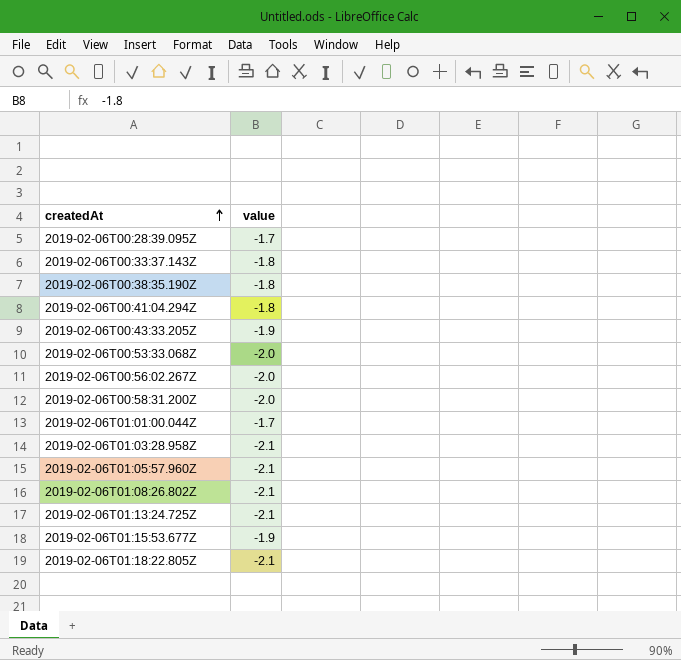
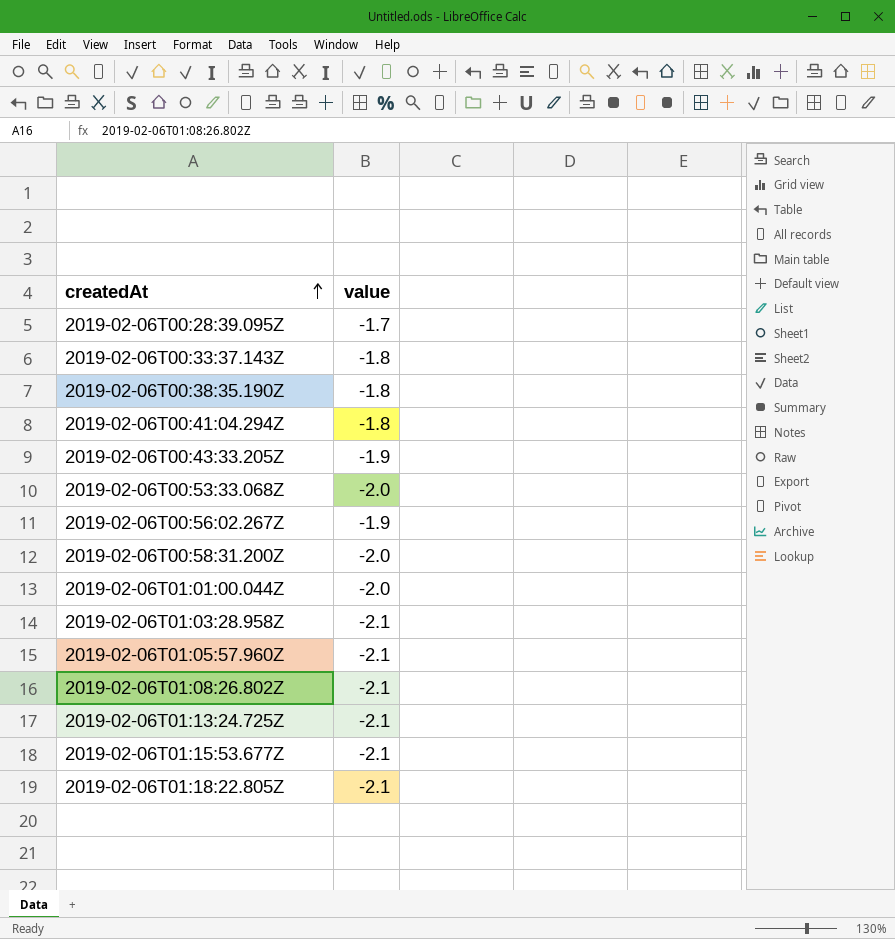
2019-02-06T00:56:02.267Z | value: -2.0 -> -1.9
2019-02-06T01:01:00.044Z | value: -1.7 -> -2.0
2019-02-06T01:15:53.677Z | value: -1.9 -> -2.1

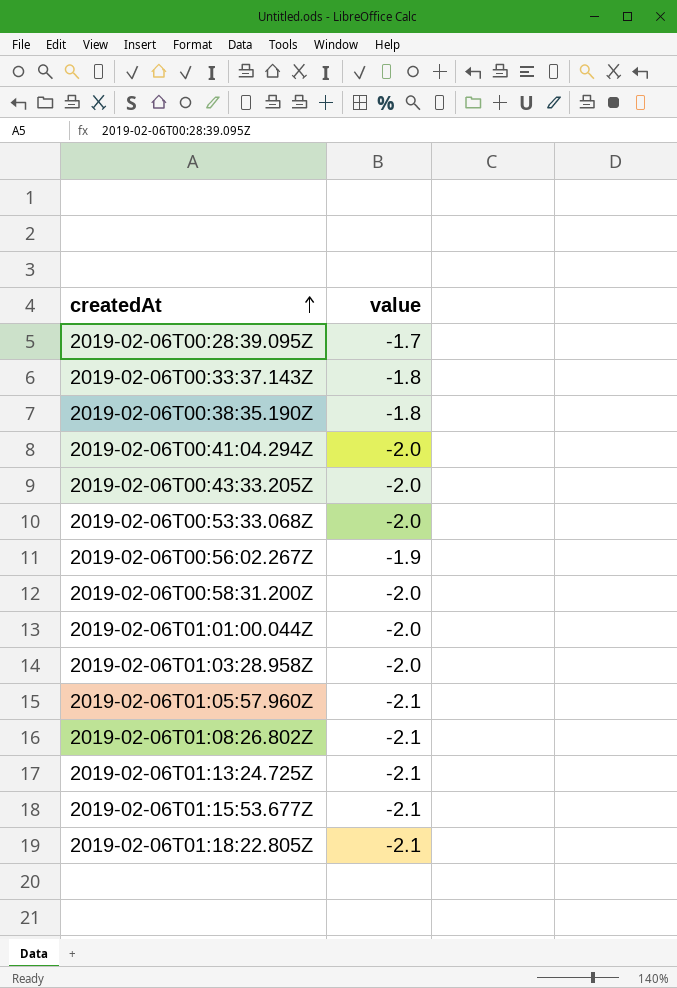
2019-02-06T00:41:04.294Z | value: -1.8 -> -2.0
2019-02-06T00:43:33.205Z | value: -1.9 -> -2.0
2019-02-06T01:03:28.958Z | value: -2.1 -> -2.0

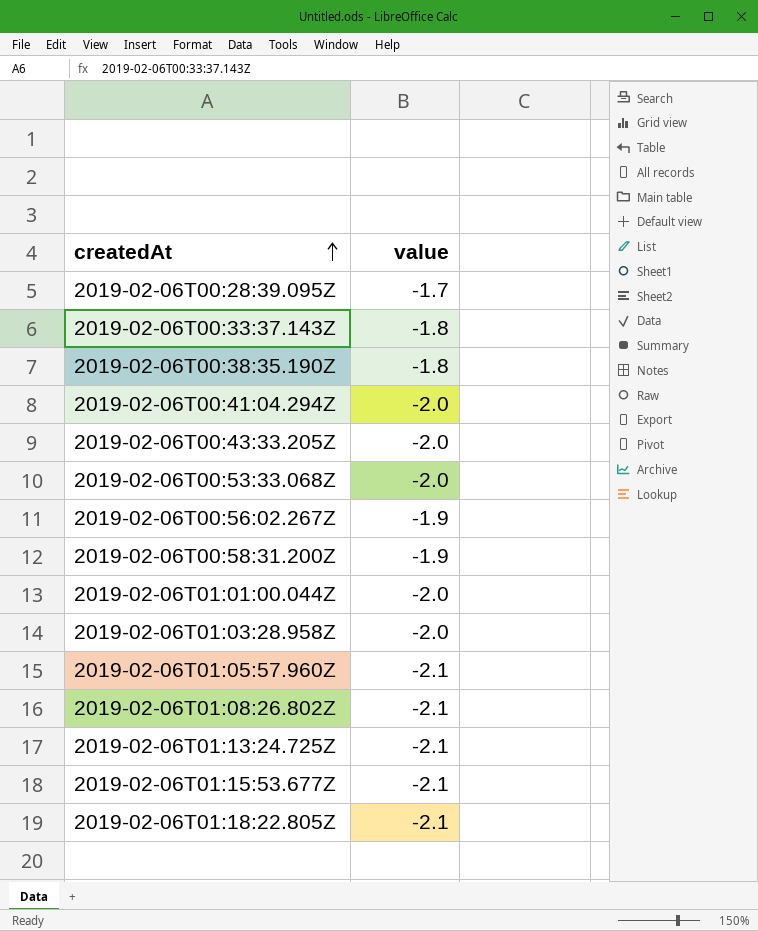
2019-02-06T00:58:31.200Z | value: -2.0 -> -1.9

